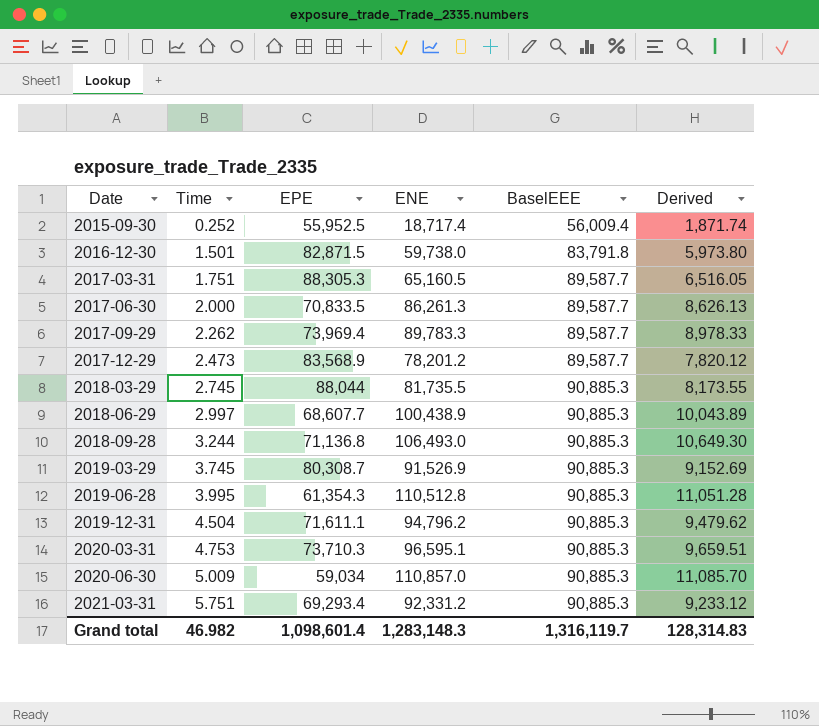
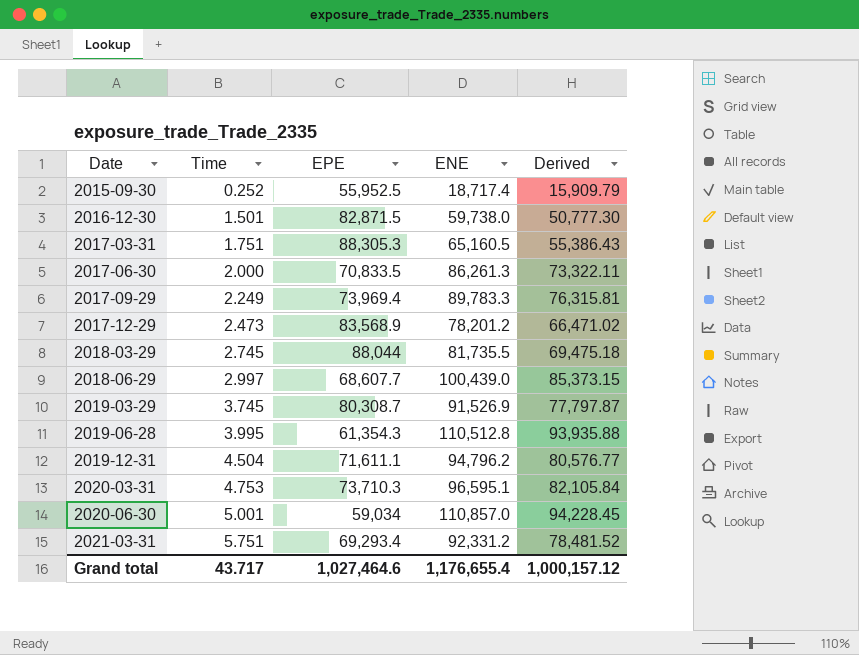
column BaselEEE | position: 5 -> none
column Derived | formula: [ENE] * 0.1 -> [ENE] * 0.85
row 2018-09-28: 3.244 | 71,136.8 | 106,493.0 | 90,885.3 | 10,649.30 -> none
2017-09-29 | Time: 2.262 -> 2.249
2018-06-29 | ENE: 100,438.9 -> 100,439.0
2020-06-30 | Time: 5.009 -> 5.001
Grand total | Time: 46.982 -> 43.717
Grand total | EPE: 1,098,601.4 -> 1,027,464.6
Grand total | ENE: 1,283,148.3 -> 1,176,655.4
Grand total | Derived: 128,314.83 -> 1,000,157.12

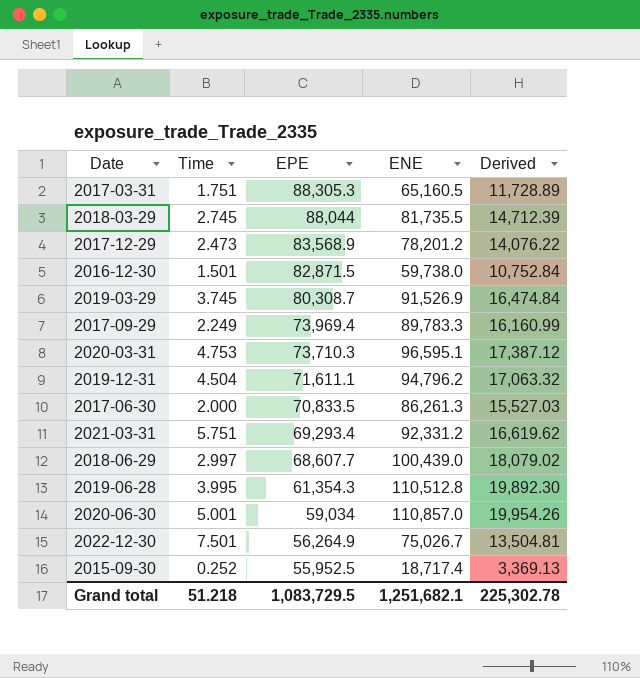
row order: Date ascending -> EPE descending
column Derived | formula: [ENE] * 0.85 -> [ENE] * 0.18
row 2022-12-30: none -> 7.501 | 56,264.9 | 75,026.7 | 13,504.81
Grand total | Time: 43.717 -> 51.218
Grand total | EPE: 1,027,464.6 -> 1,083,729.5
Grand total | ENE: 1,176,655.4 -> 1,251,682.1
Grand total | Derived: 1,000,157.12 -> 225,302.78

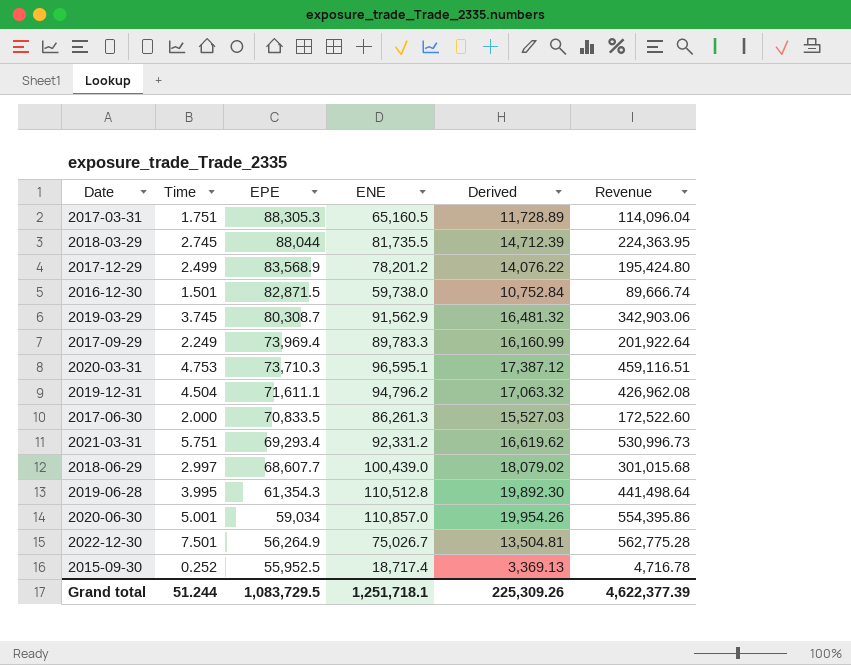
column Revenue | formula: none -> [Time] * [ENE]
2017-12-29 | Time: 2.473 -> 2.499
2019-03-29 | ENE: 91,526.9 -> 91,562.9
2019-03-29 | Derived: 16,474.84 -> 16,481.32
Grand total | Time: 51.218 -> 51.244
Grand total | ENE: 1,251,682.1 -> 1,251,718.1
Grand total | Derived: 225,302.78 -> 225,309.26

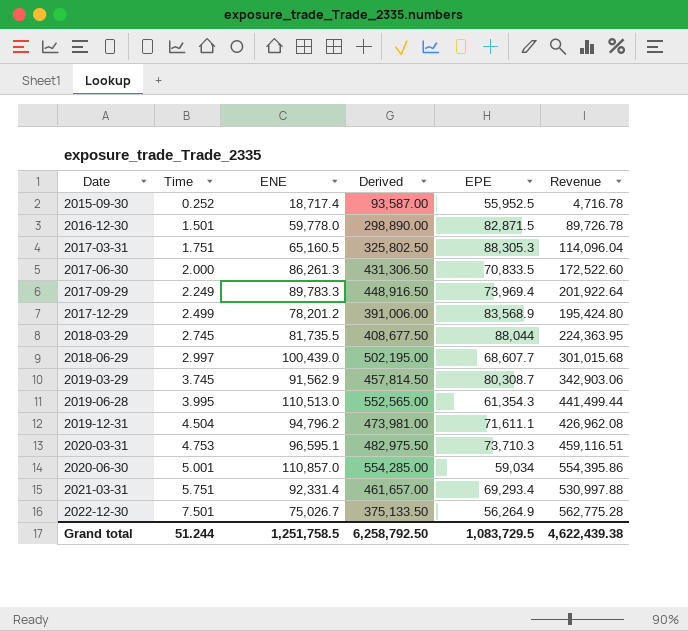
row order: EPE descending -> Date ascending
column Derived | formula: [ENE] * 0.18 -> [ENE] * 5
column EPE | position: 3 -> 5
2016-12-30 | ENE: 59,738.0 -> 59,778.0
2016-12-30 | Revenue: 89,666.74 -> 89,726.78
2019-06-28 | ENE: 110,512.8 -> 110,513.0
2019-06-28 | Revenue: 441,498.64 -> 441,499.44
2021-03-31 | ENE: 92,331.2 -> 92,331.4
2021-03-31 | Revenue: 530,996.73 -> 530,997.88
Grand total | ENE: 1,251,718.1 -> 1,251,758.5
Grand total | Derived: 225,309.26 -> 6,258,792.50
Grand total | Revenue: 4,622,377.39 -> 4,622,439.38

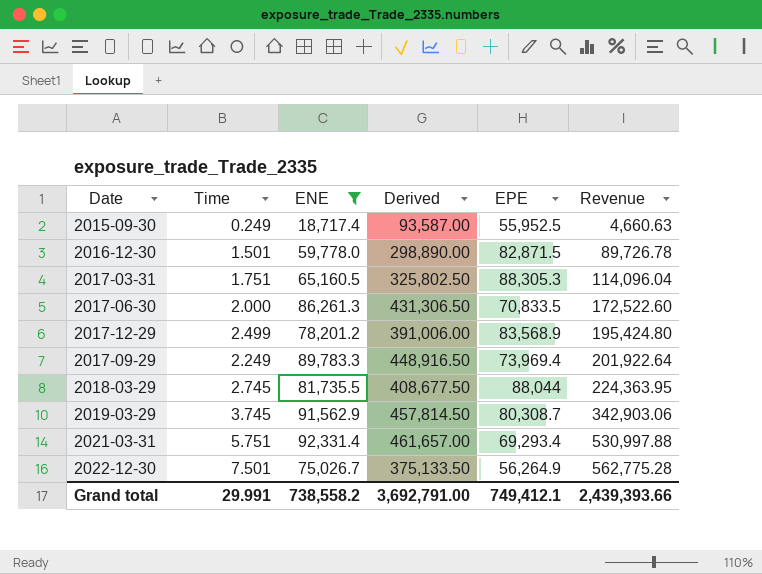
filter: none -> ENE <= 92,331.4
row order: Date ascending -> Revenue ascending
2015-09-30 | Time: 0.252 -> 0.249
2015-09-30 | Revenue: 4,716.78 -> 4,660.63
Grand total | Time: 51.244 -> 29.991
Grand total | ENE: 1,251,758.5 -> 738,558.2
Grand total | Derived: 6,258,792.50 -> 3,692,791.00
Grand total | EPE: 1,083,729.5 -> 749,412.1
Grand total | Revenue: 4,622,439.38 -> 2,439,393.66

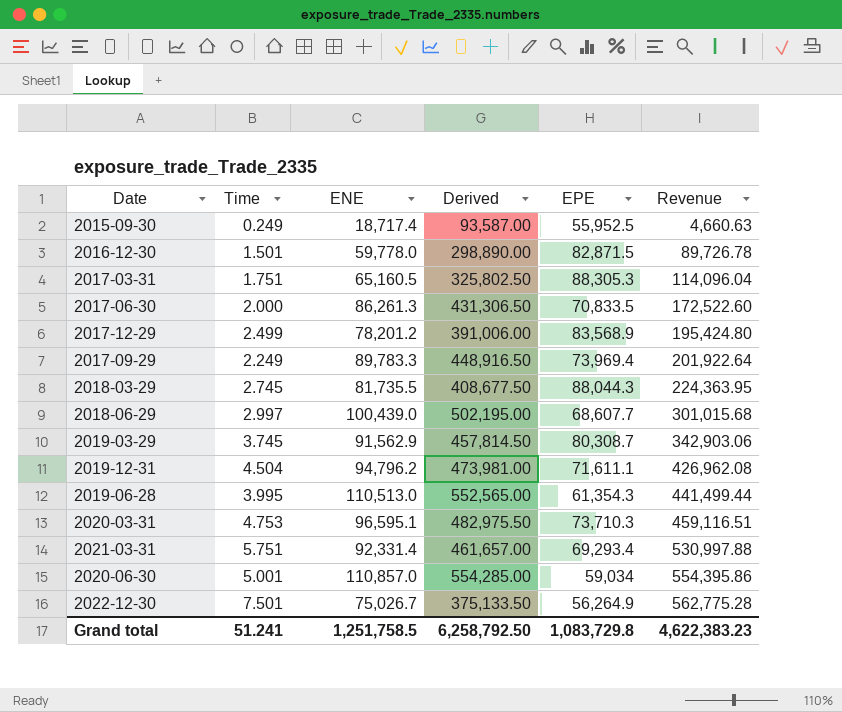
filter: ENE <= 92,331.4 -> none
2018-03-29 | EPE: 88,044 -> 88,044.3
Grand total | Time: 29.991 -> 51.241
Grand total | ENE: 738,558.2 -> 1,251,758.5
Grand total | Derived: 3,692,791.00 -> 6,258,792.50
Grand total | EPE: 749,412.1 -> 1,083,729.8
Grand total | Revenue: 2,439,393.66 -> 4,622,383.23

